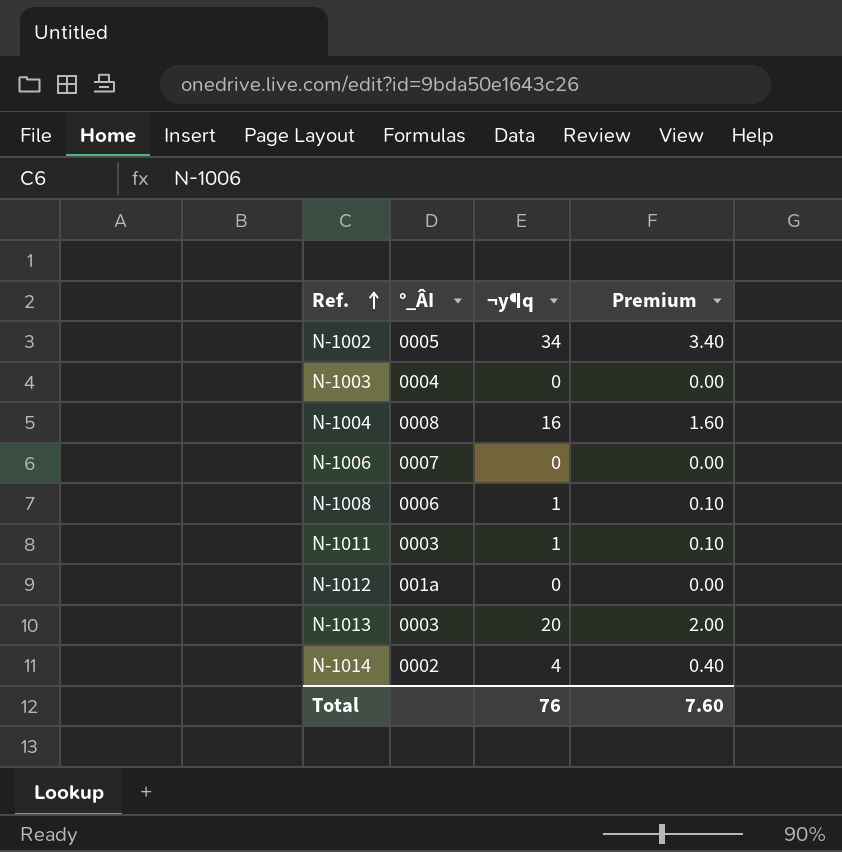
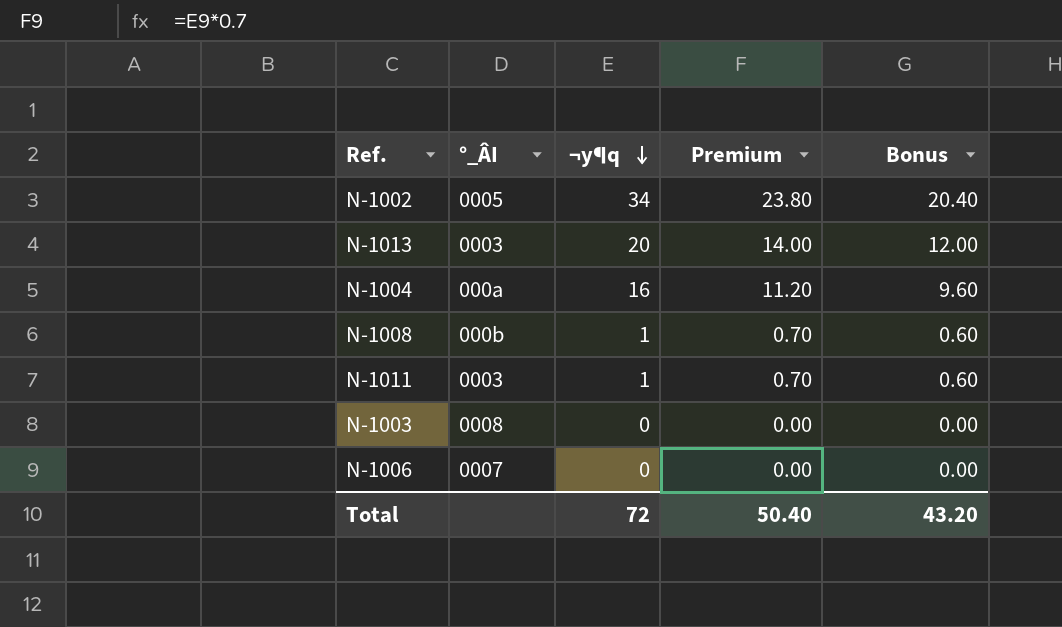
row order: Ref. ascending -> ¬y¶q descending
column Premium | formula: [¬y¶q] * 0.1 -> [¬y¶q] * 0.7
column Bonus | formula: none -> [¬y¶q] * 0.6
row N-1012: 001a | 0 | 0.00 -> none
row N-1014: 0002 | 4 | 0.40 -> none
N-1004 | °_ÂI: 0008 -> 000a
N-1008 | °_ÂI: 0006 -> 000b
N-1003 | °_ÂI: 0004 -> 0008
Total | ¬y¶q: 76 -> 72
Total | Premium: 7.60 -> 50.40

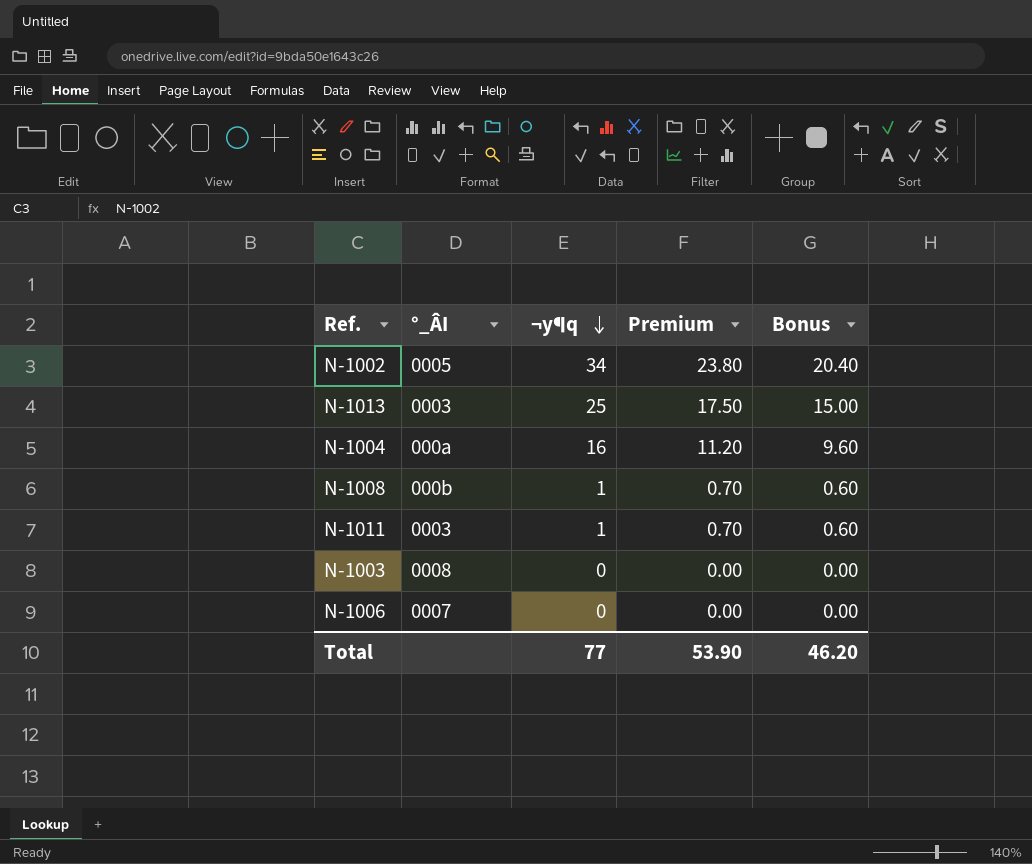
N-1013 | ¬y¶q: 20 -> 25
N-1013 | Premium: 14.00 -> 17.50
N-1013 | Bonus: 12.00 -> 15.00
Total | ¬y¶q: 72 -> 77
Total | Premium: 50.40 -> 53.90
Total | Bonus: 43.20 -> 46.20

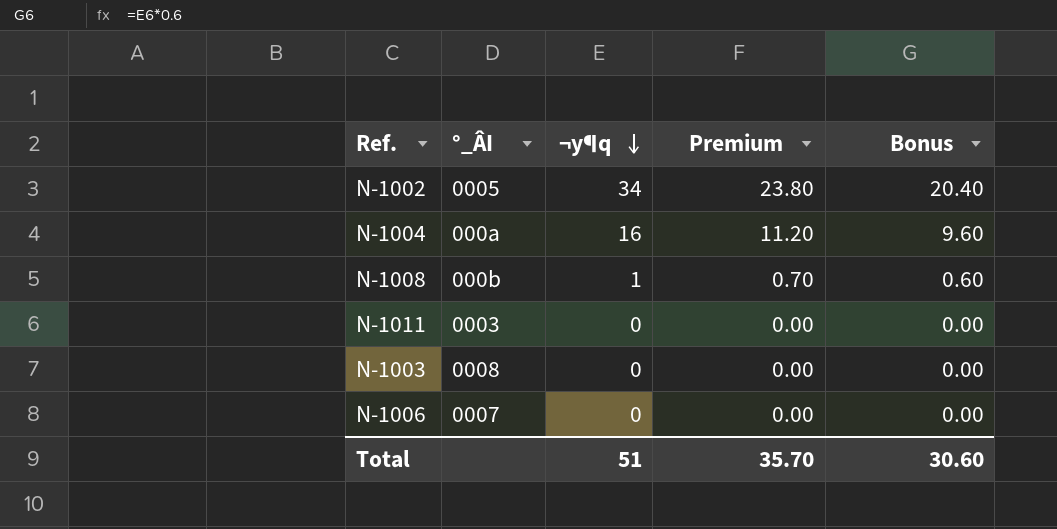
row N-1013: 0003 | 25 | 17.50 | 15.00 -> none
N-1011 | ¬y¶q: 1 -> 0
N-1011 | Premium: 0.70 -> 0.00
N-1011 | Bonus: 0.60 -> 0.00
Total | ¬y¶q: 77 -> 51
Total | Premium: 53.90 -> 35.70
Total | Bonus: 46.20 -> 30.60

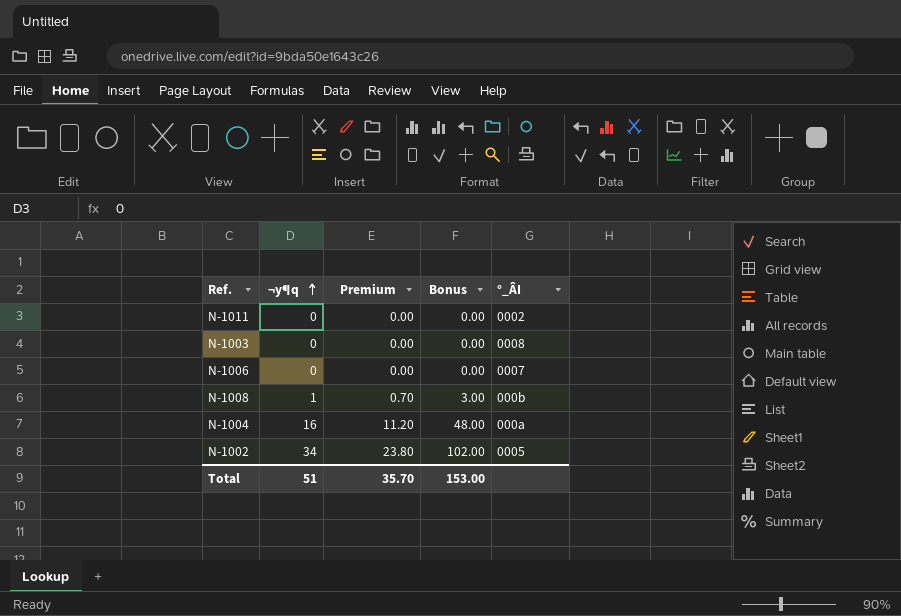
row order: ¬y¶q descending -> ¬y¶q ascending
column Bonus | formula: [¬y¶q] * 0.6 -> [¬y¶q] * 3
column °_ÂI | position: 2 -> 5
N-1011 | °_ÂI: 0003 -> 0002
Total | Bonus: 30.60 -> 153.00

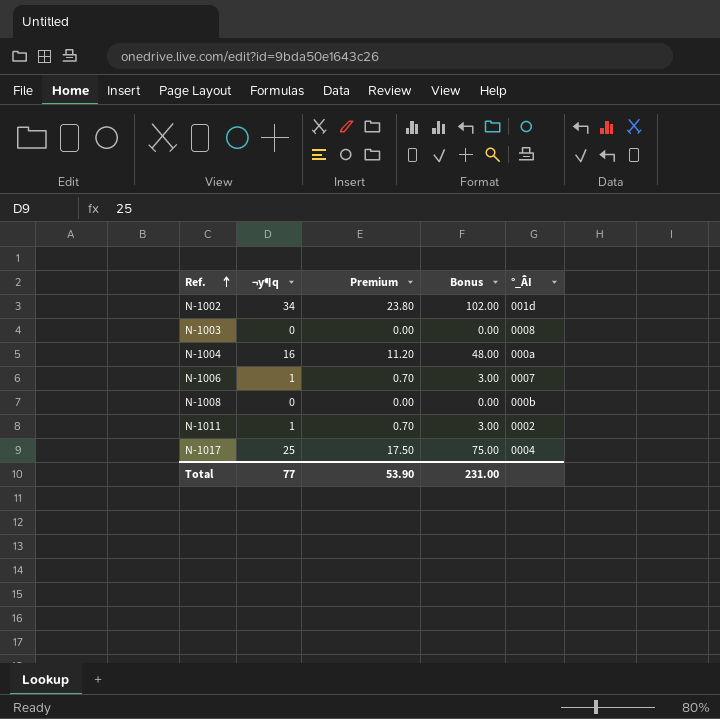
row order: ¬y¶q ascending -> Ref. ascending
N-1002 | °_ÂI: 0005 -> 001d
N-1006 | ¬y¶q: 0 -> 1
N-1006 | Premium: 0.00 -> 0.70
N-1006 | Bonus: 0.00 -> 3.00
N-1008 | ¬y¶q: 1 -> 0
N-1008 | Premium: 0.70 -> 0.00
N-1008 | Bonus: 3.00 -> 0.00
N-1011 | ¬y¶q: 0 -> 1
N-1011 | Premium: 0.00 -> 0.70
N-1011 | Bonus: 0.00 -> 3.00
row N-1017: none -> 25 | 17.50 | 75.00 | 0004
Total | ¬y¶q: 51 -> 77
Total | Premium: 35.70 -> 53.90
Total | Bonus: 153.00 -> 231.00

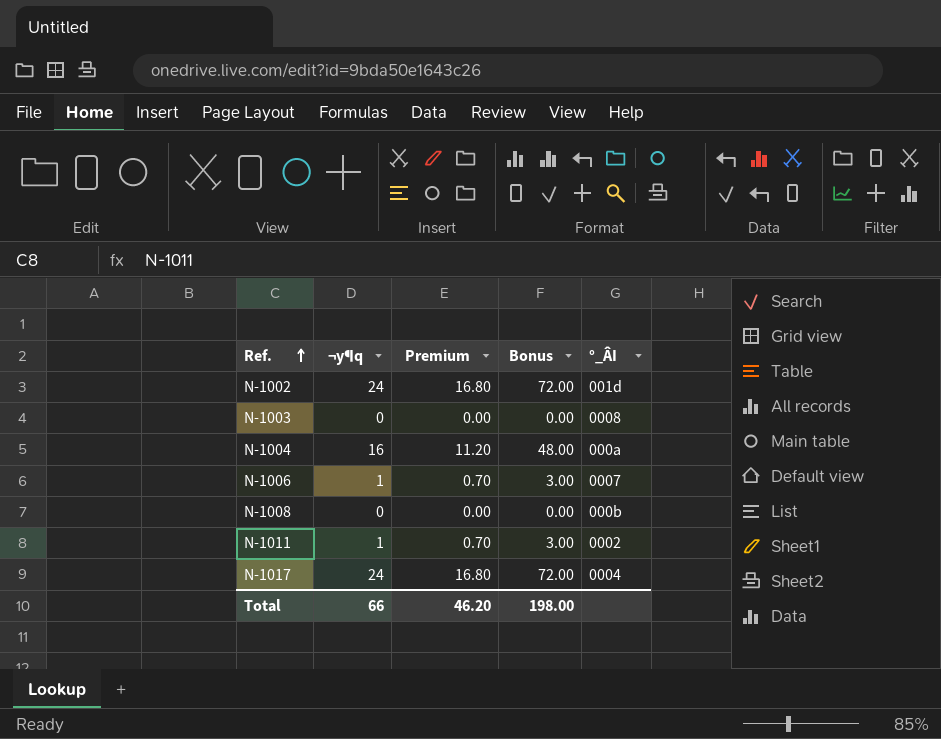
N-1002 | ¬y¶q: 34 -> 24
N-1002 | Premium: 23.80 -> 16.80
N-1002 | Bonus: 102.00 -> 72.00
N-1017 | ¬y¶q: 25 -> 24
N-1017 | Premium: 17.50 -> 16.80
N-1017 | Bonus: 75.00 -> 72.00
Total | ¬y¶q: 77 -> 66
Total | Premium: 53.90 -> 46.20
Total | Bonus: 231.00 -> 198.00

